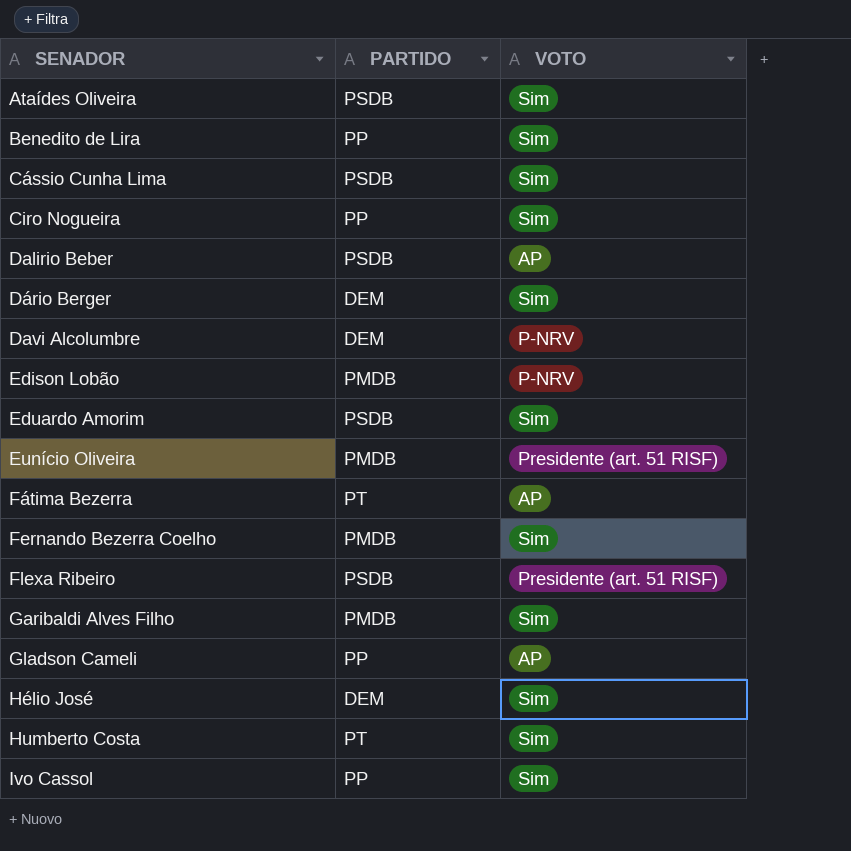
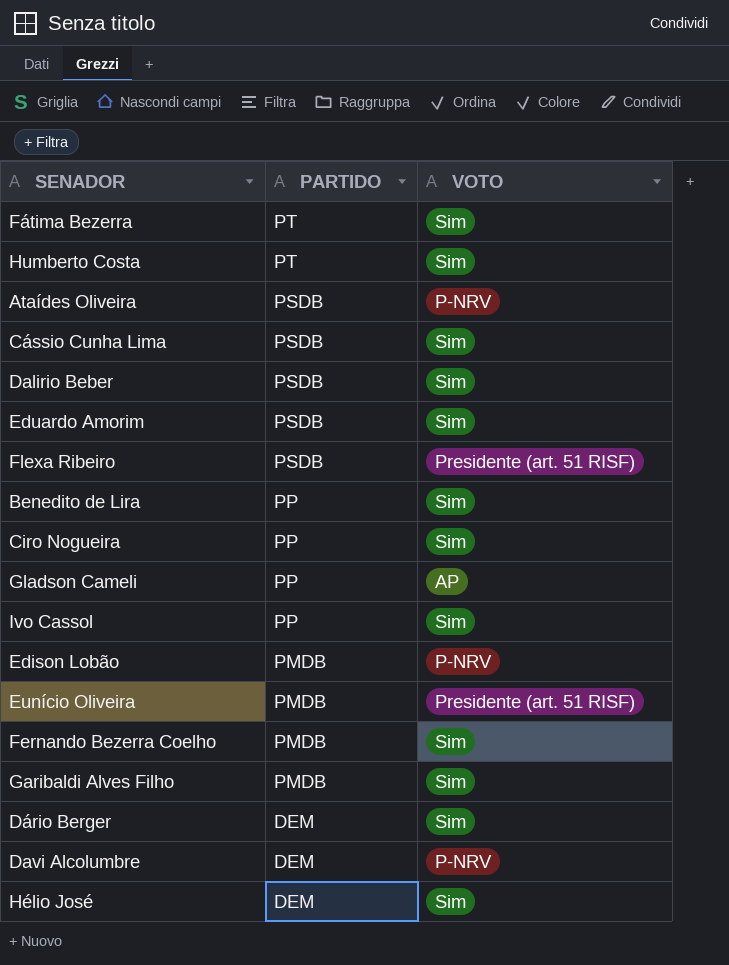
row order: SENADOR ascending -> PARTIDO descending
Fátima Bezerra | VOTO: AP -> Sim
Ataídes Oliveira | VOTO: Sim -> P-NRV
Dalirio Beber | VOTO: AP -> Sim

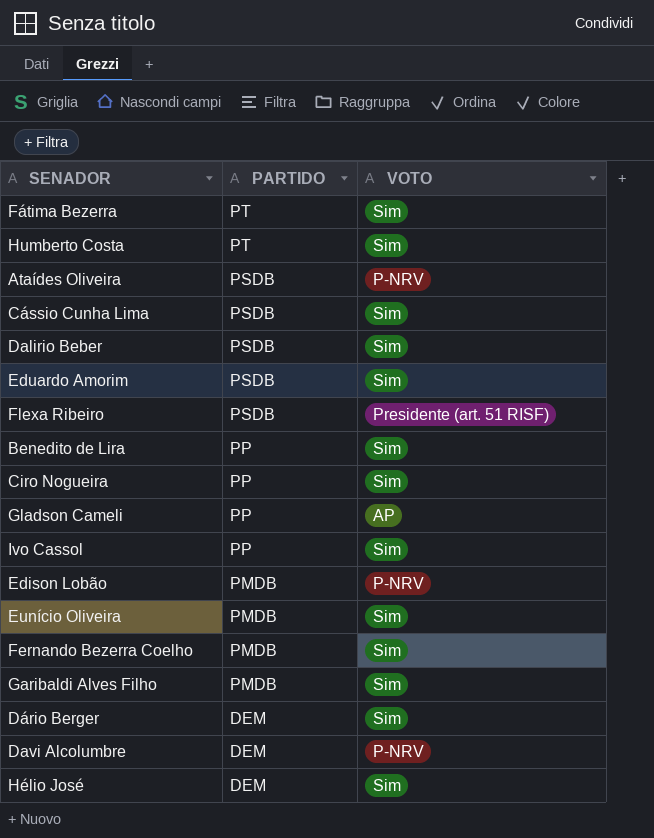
Eunício Oliveira | VOTO: Presidente (art. 51 RISF) -> Sim

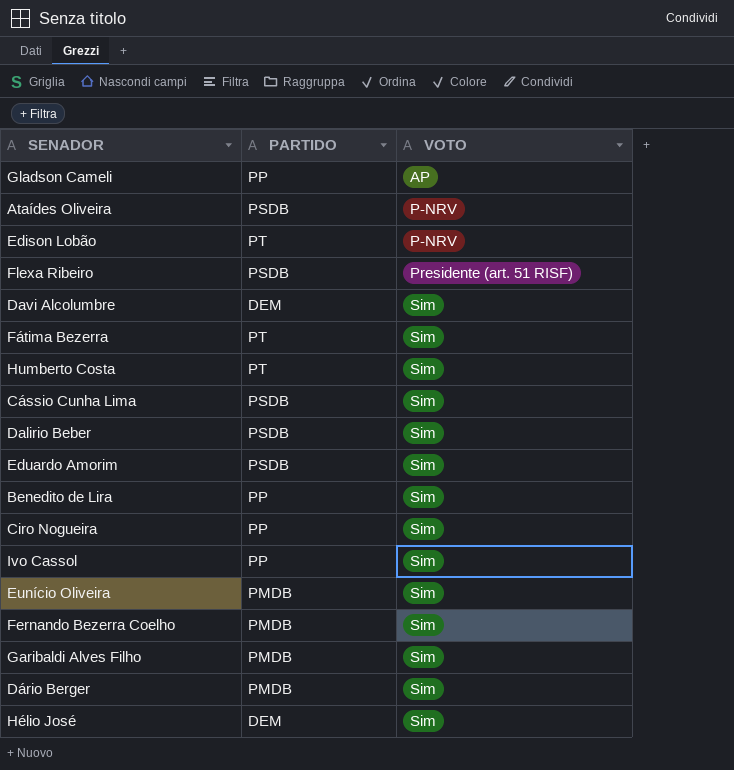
row order: PARTIDO descending -> VOTO ascending
Edison Lobão | PARTIDO: PMDB -> PT
Davi Alcolumbre | VOTO: P-NRV -> Sim
Dário Berger | PARTIDO: DEM -> PMDB

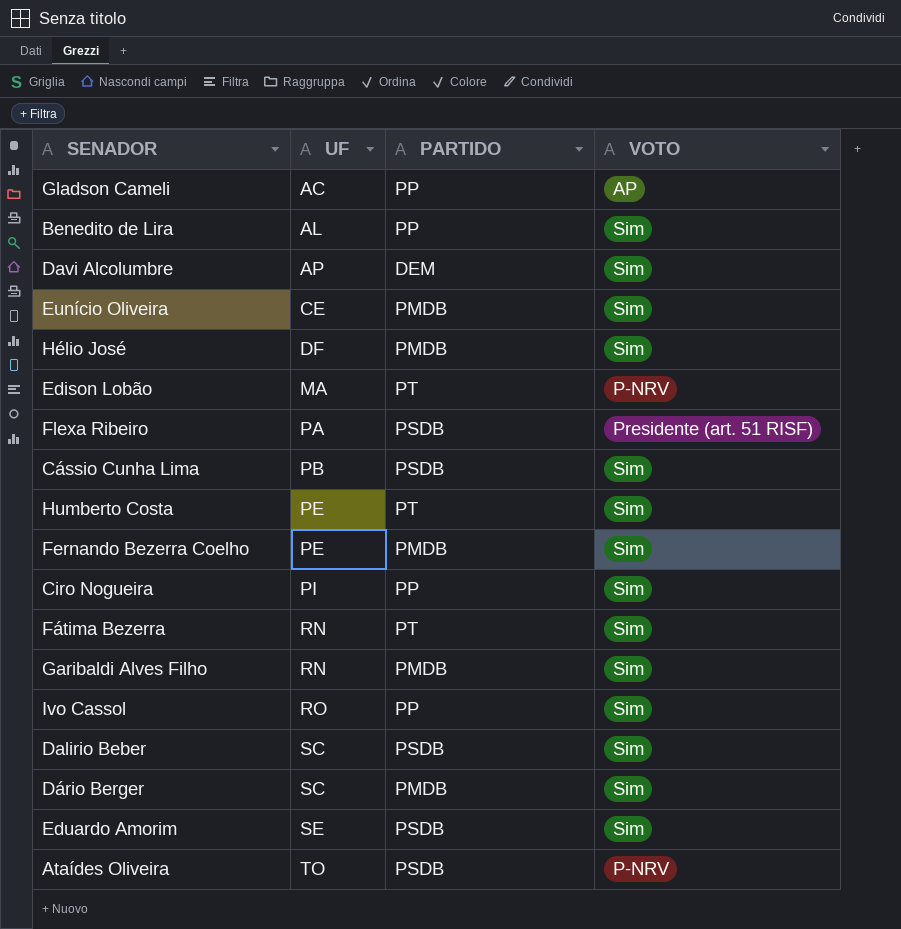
row order: VOTO ascending -> UF ascending
column UF | position: none -> 2
Hélio José | PARTIDO: DEM -> PMDB

